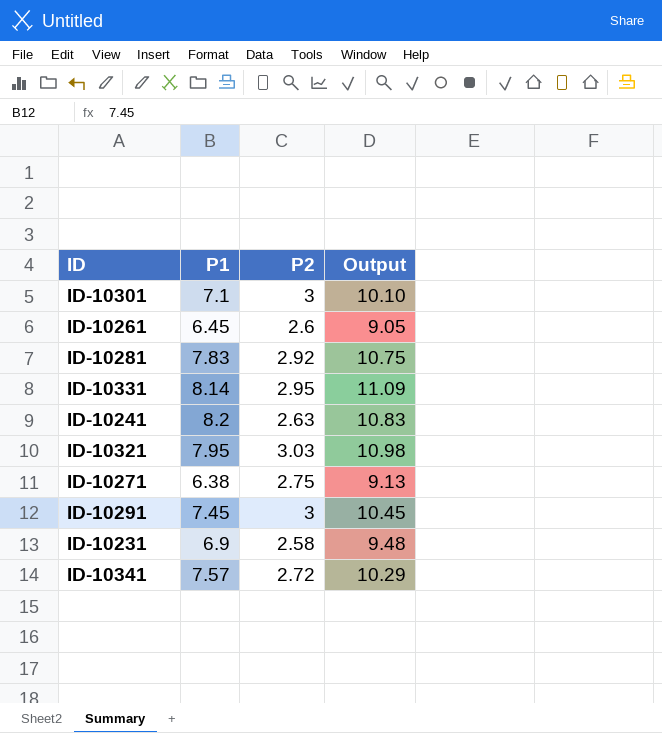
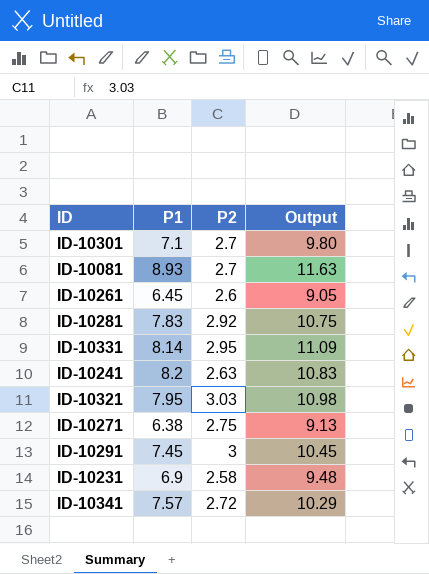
ID-10301 | P2: 3 -> 2.7
ID-10301 | Output: 10.10 -> 9.80
row ID-10081: none -> 8.93 | 2.7 | 11.63

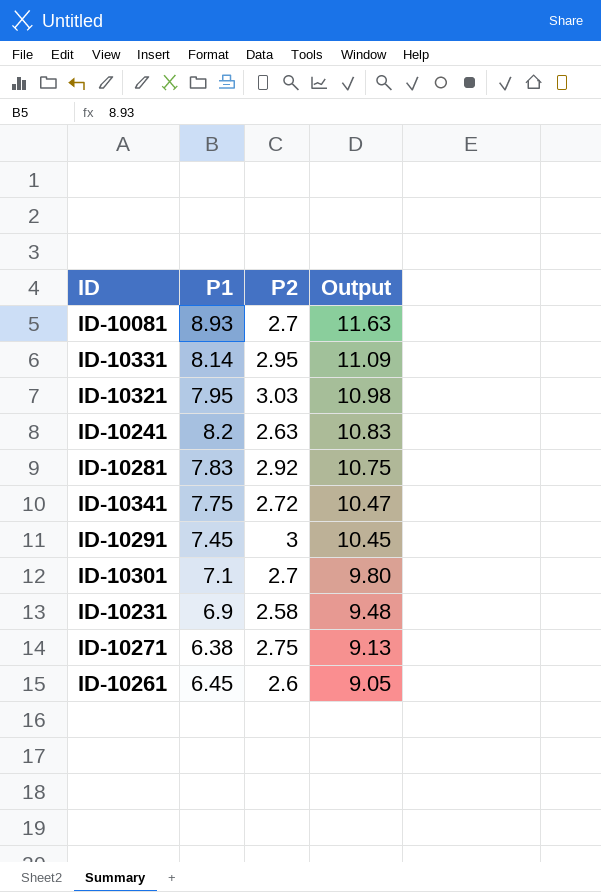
row order: none -> Output descending
ID-10341 | P1: 7.57 -> 7.75
ID-10341 | Output: 10.29 -> 10.47

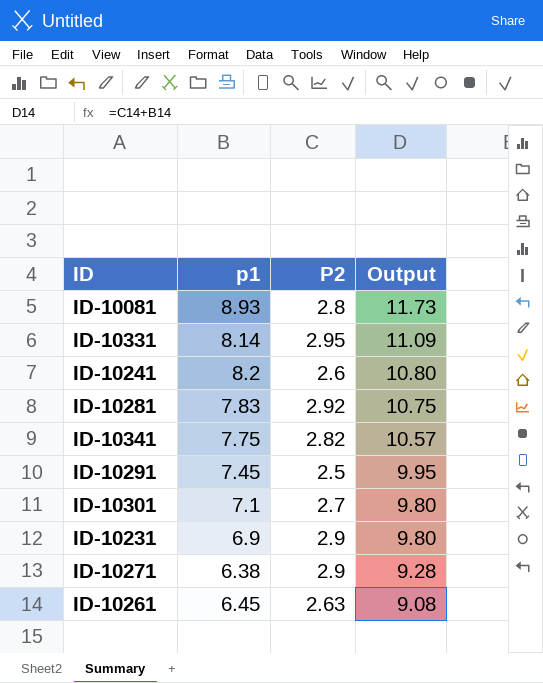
column name: P1 -> p1
row ID-10321: 7.95 | 3.03 | 10.98 -> none
ID-10081 | P2: 2.7 -> 2.8
ID-10081 | Output: 11.63 -> 11.73
ID-10241 | P2: 2.63 -> 2.6
ID-10241 | Output: 10.83 -> 10.80
ID-10341 | P2: 2.72 -> 2.82
ID-10341 | Output: 10.47 -> 10.57
ID-10291 | P2: 3 -> 2.5
ID-10291 | Output: 10.45 -> 9.95
ID-10231 | P2: 2.58 -> 2.9
ID-10231 | Output: 9.48 -> 9.80
ID-10271 | P2: 2.75 -> 2.9
ID-10271 | Output: 9.13 -> 9.28
ID-10261 | P2: 2.6 -> 2.63
ID-10261 | Output: 9.05 -> 9.08

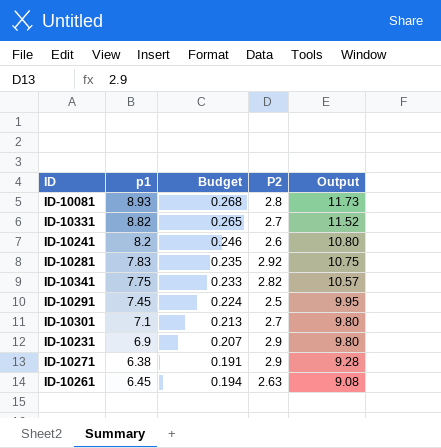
column Budget | formula: none -> [p1] * 0.03
ID-10331 | p1: 8.14 -> 8.82
ID-10331 | P2: 2.95 -> 2.7
ID-10331 | Output: 11.09 -> 11.52

